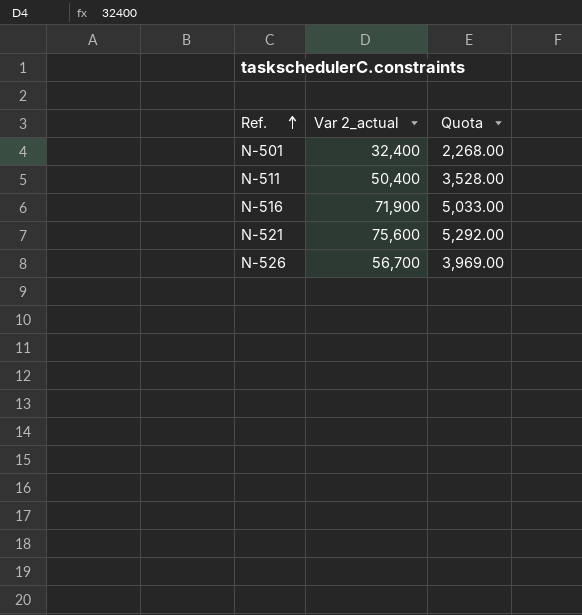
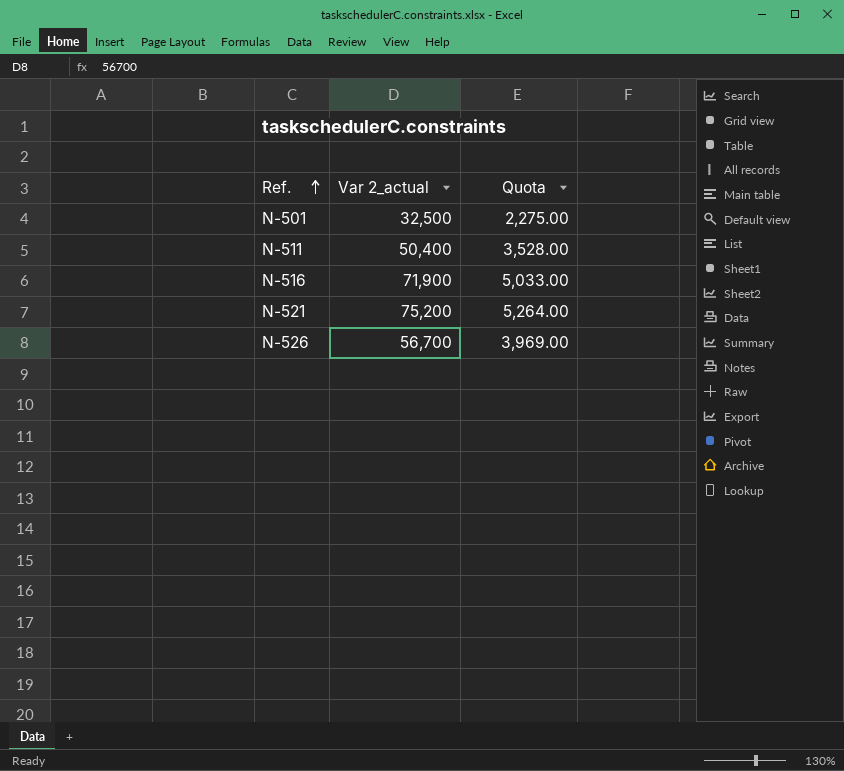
N-501 | Var 2_actual: 32,400 -> 32,500
N-501 | Quota: 2,268.00 -> 2,275.00
N-521 | Var 2_actual: 75,600 -> 75,200
N-521 | Quota: 5,292.00 -> 5,264.00

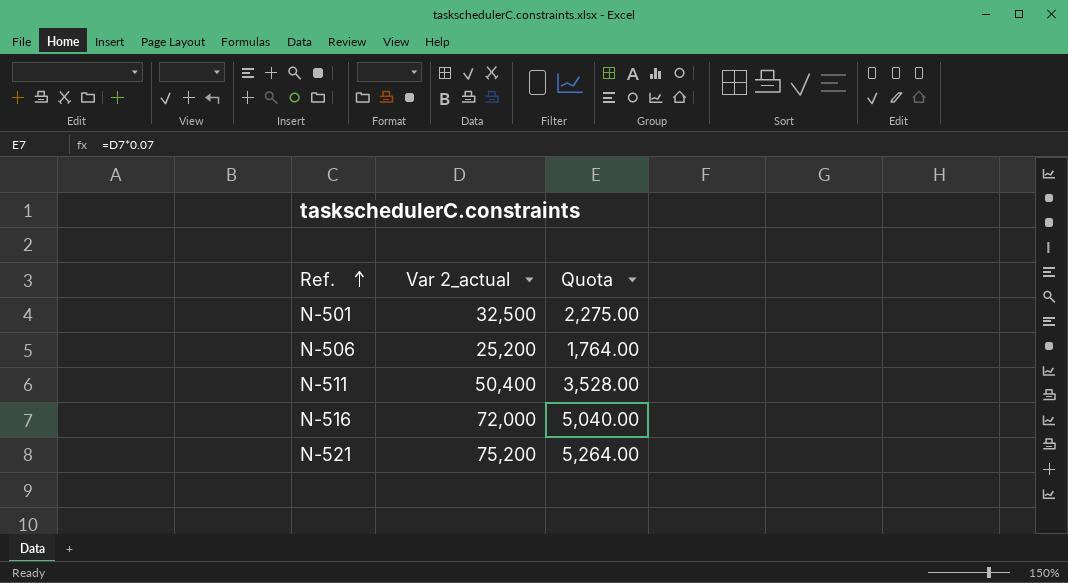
row N-526: 56,700 | 3,969.00 -> none
row N-506: none -> 25,200 | 1,764.00
N-516 | Var 2_actual: 71,900 -> 72,000
N-516 | Quota: 5,033.00 -> 5,040.00

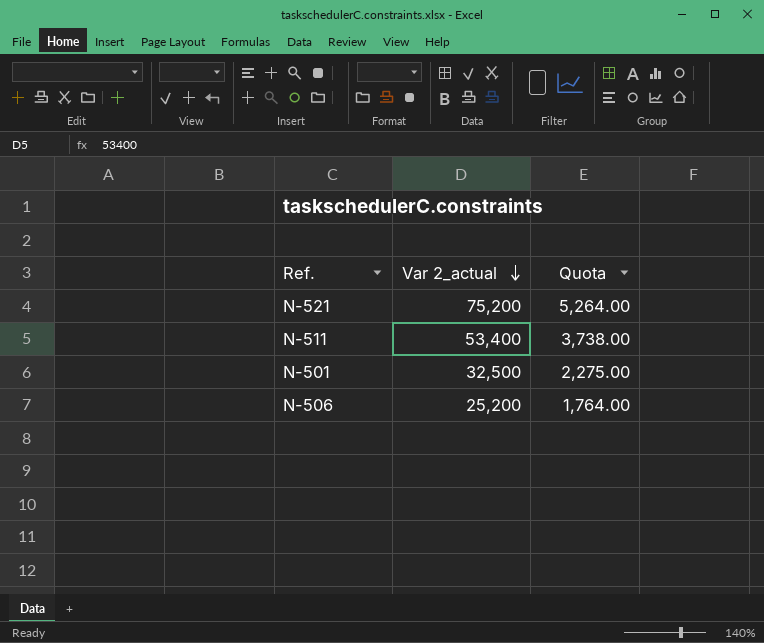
row order: Ref. ascending -> Var 2_actual descending
row N-516: 72,000 | 5,040.00 -> none
N-511 | Var 2_actual: 50,400 -> 53,400
N-511 | Quota: 3,528.00 -> 3,738.00

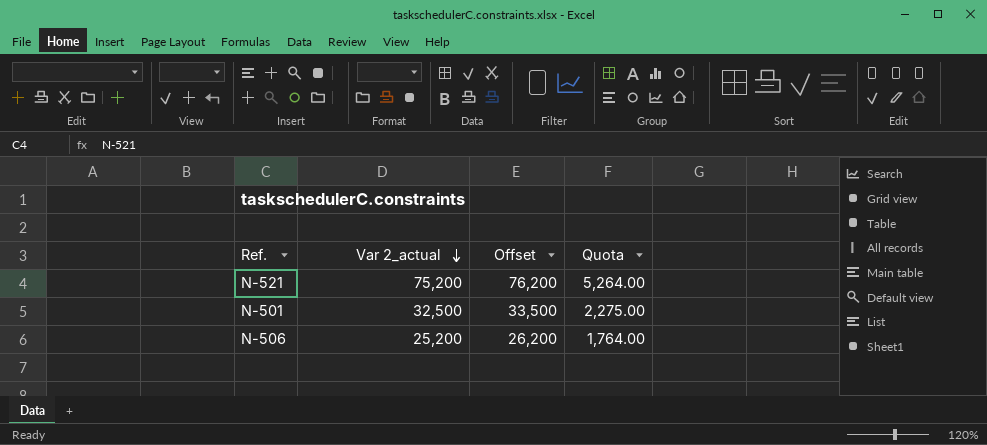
column Offset | formula: none -> [Var 2_actual] + 1000
row N-511: 53,400 | 3,738.00 -> none

